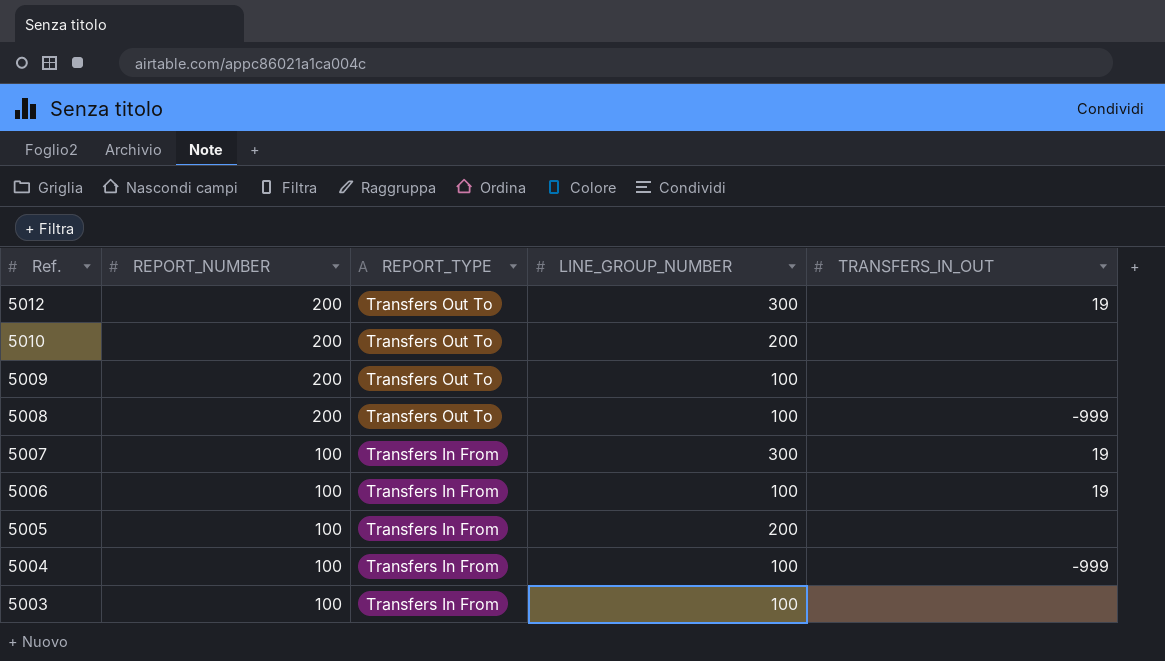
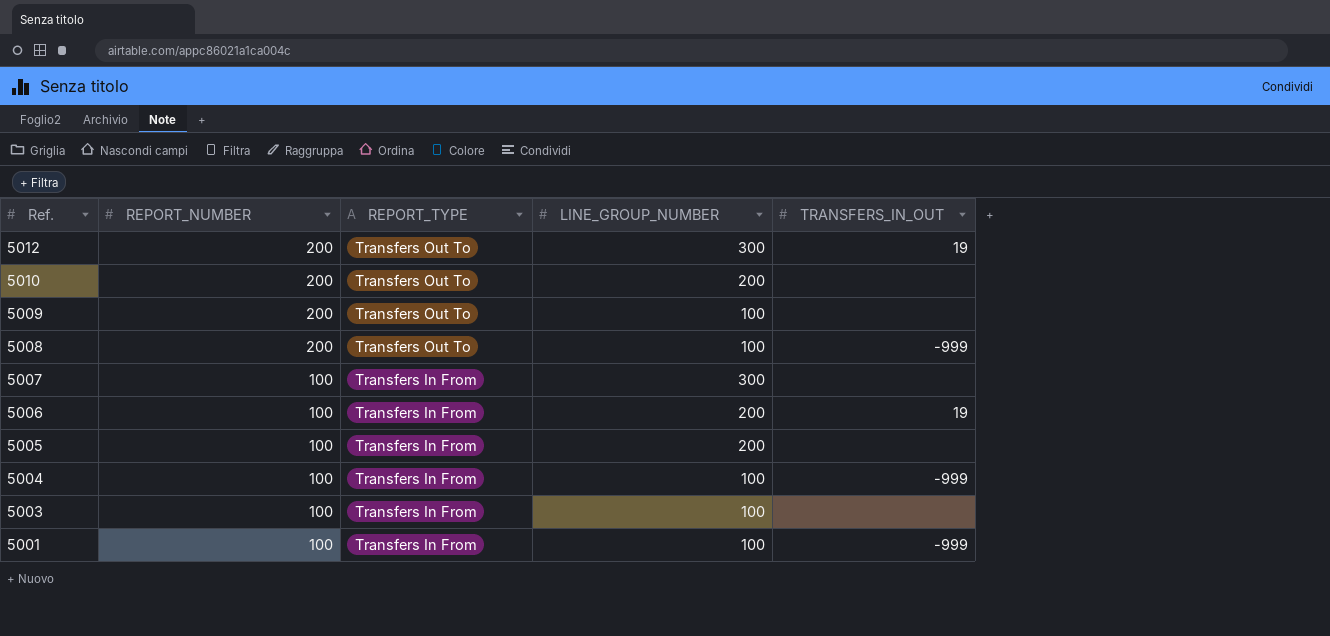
5007 | TRANSFERS_IN_OUT: 19 -> none
5006 | LINE_GROUP_NUMBER: 100 -> 200
row 5001: none -> 100 | Transfers In From | 100 | -999

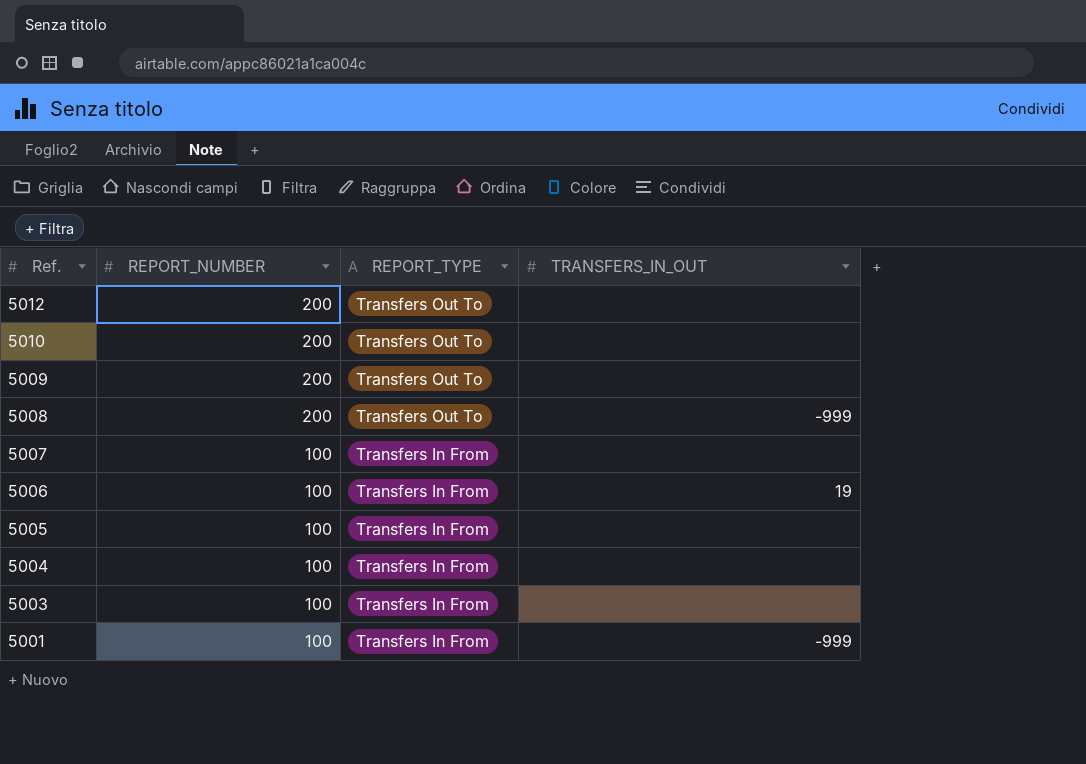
column LINE_GROUP_NUMBER | position: 4 -> none
5012 | TRANSFERS_IN_OUT: 19 -> none
5004 | TRANSFERS_IN_OUT: -999 -> none

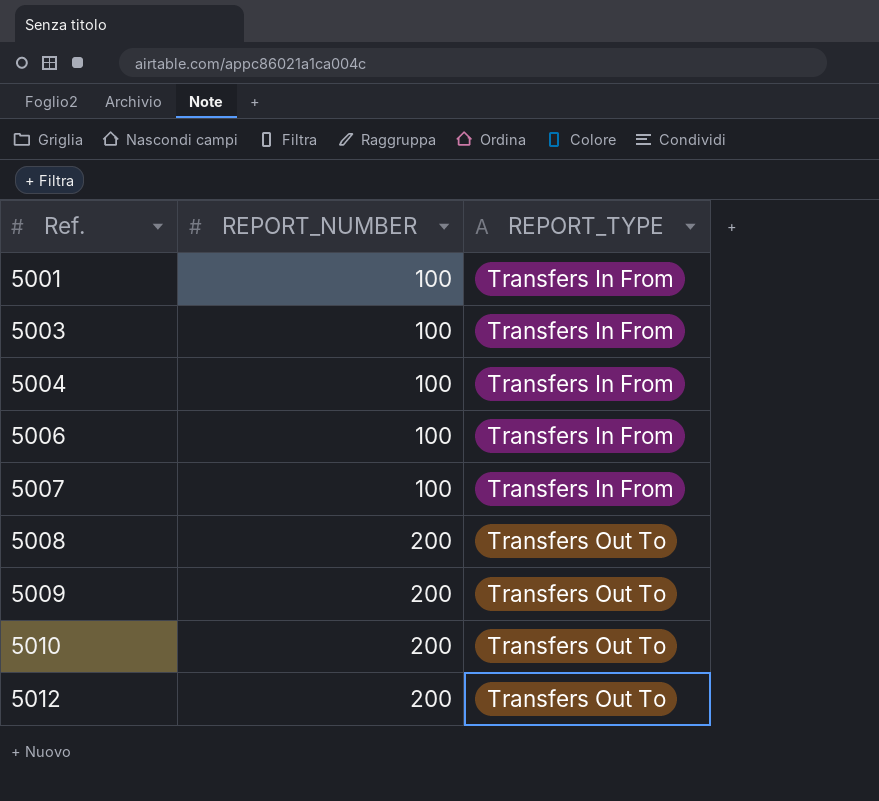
row order: Ref. descending -> Ref. ascending
column TRANSFERS_IN_OUT | position: 4 -> none
row 5005: 100 | Transfers In From | none -> none

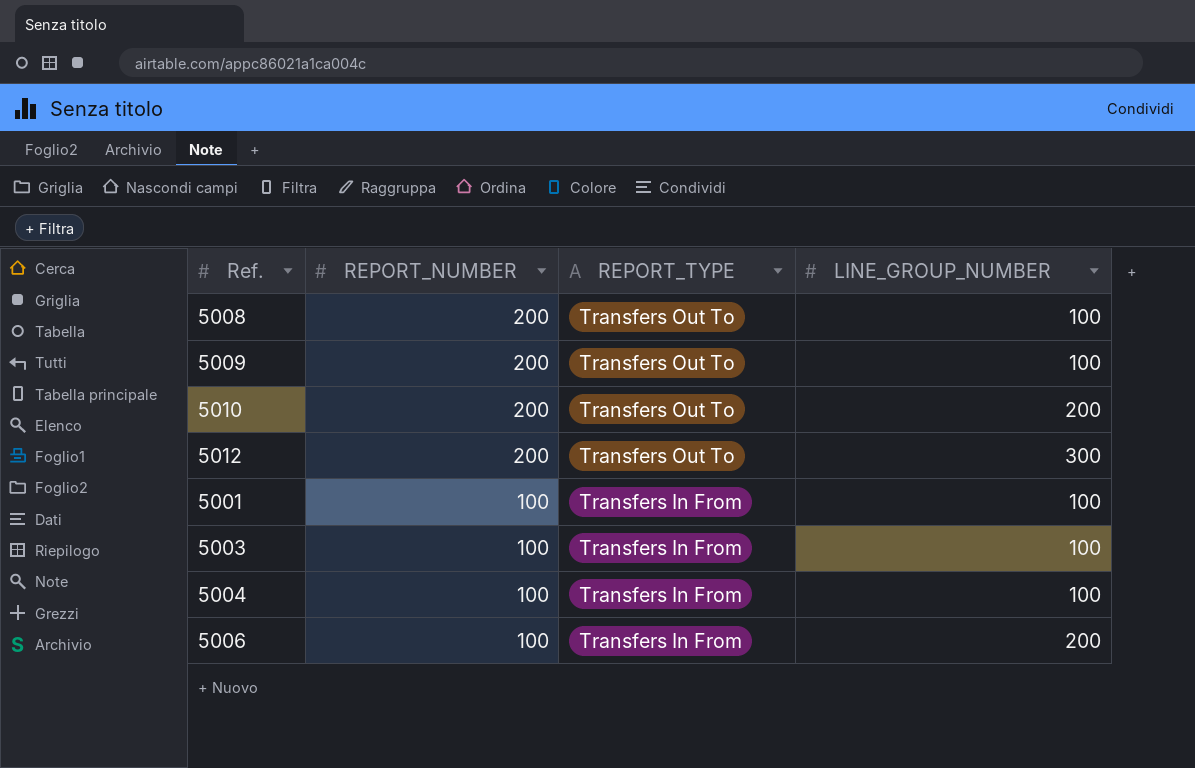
row order: Ref. ascending -> REPORT_NUMBER descending
column LINE_GROUP_NUMBER | position: none -> 4
row 5007: 100 | Transfers In From -> none

